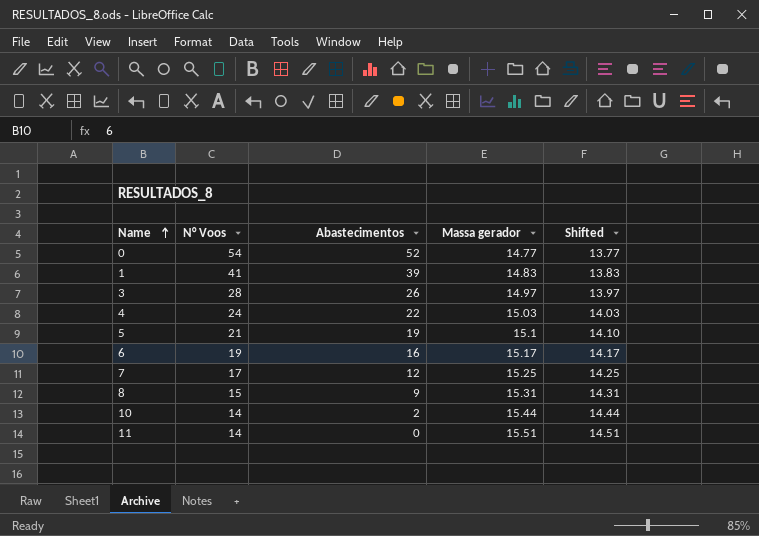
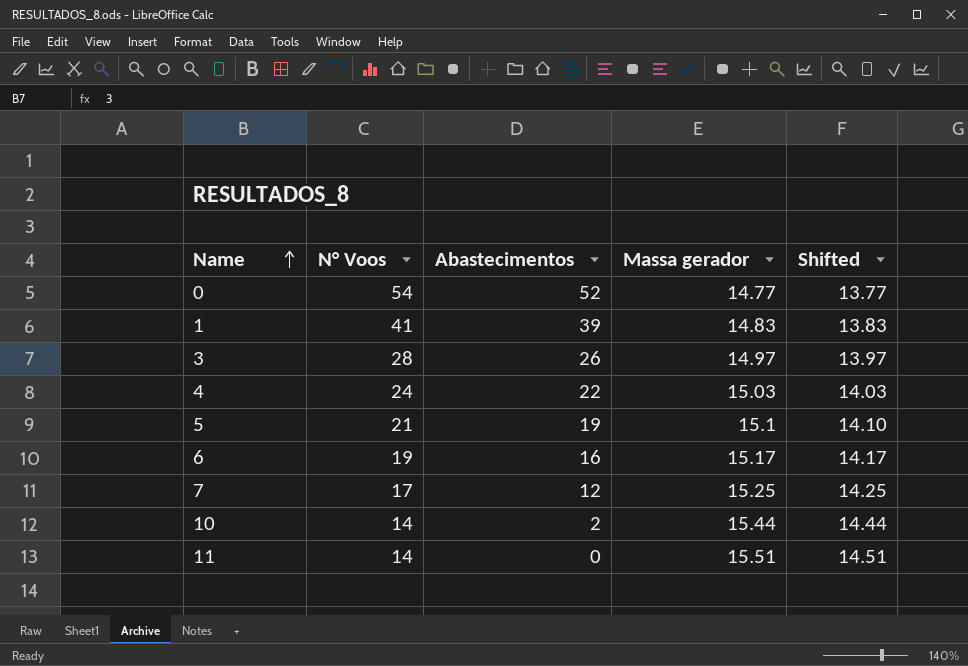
row 8: 15 | 9 | 15.31 | 14.31 -> none

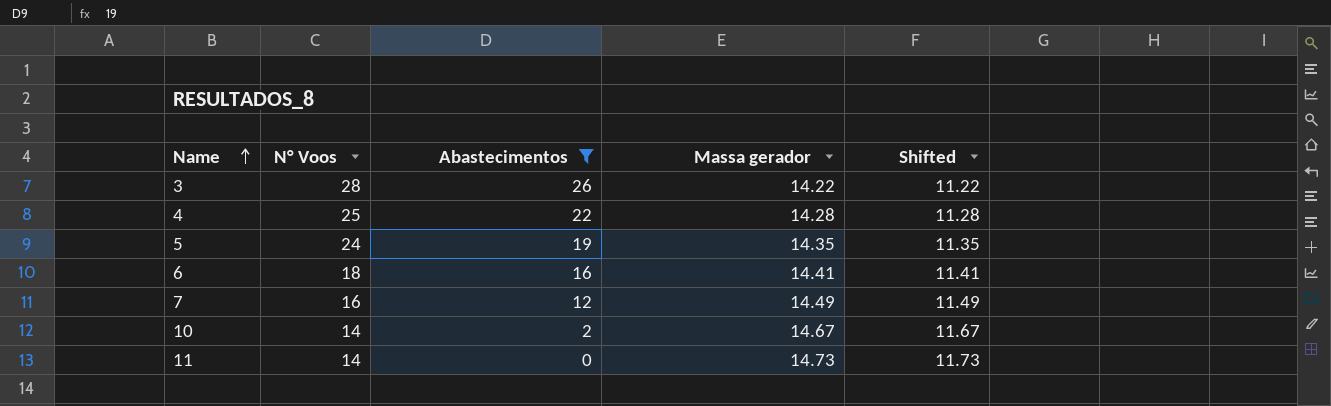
filter: none -> Abastecimentos <= 26
column Shifted | formula: [Massa gerador] - 1 -> [Massa gerador] - 3
3 | Massa gerador: 14.97 -> 14.22
4 | N° Voos: 24 -> 25
4 | Massa gerador: 15.03 -> 14.28
5 | N° Voos: 21 -> 24
5 | Massa gerador: 15.1 -> 14.35
6 | N° Voos: 19 -> 18
6 | Massa gerador: 15.17 -> 14.41
7 | N° Voos: 17 -> 16
7 | Massa gerador: 15.25 -> 14.49
10 | Massa gerador: 15.44 -> 14.67
11 | Massa gerador: 15.51 -> 14.73

